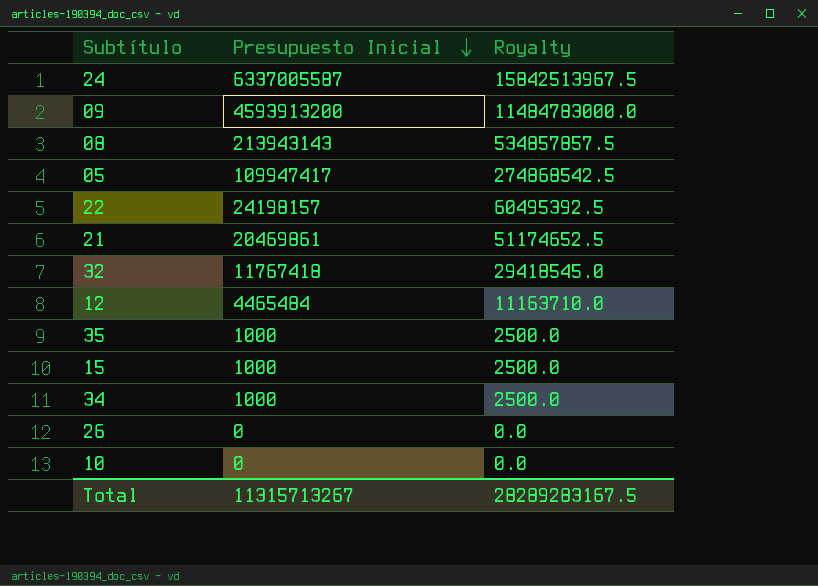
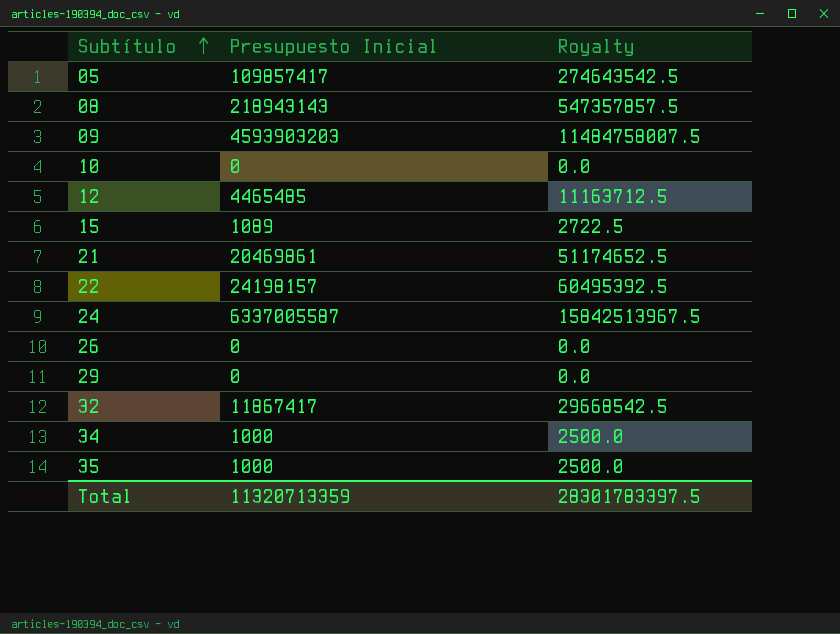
row order: Presupuesto Inicial descending -> Subtítulo ascending
05 | Presupuesto Inicial: 109947417 -> 109857417
05 | Royalty: 274868542.5 -> 274643542.5
08 | Presupuesto Inicial: 213943143 -> 218943143
08 | Royalty: 534857857.5 -> 547357857.5
09 | Presupuesto Inicial: 4593913200 -> 4593903203
09 | Royalty: 11484783000.0 -> 11484758007.5
12 | Presupuesto Inicial: 4465484 -> 4465485
12 | Royalty: 11163710.0 -> 11163712.5
15 | Presupuesto Inicial: 1000 -> 1089
15 | Royalty: 2500.0 -> 2722.5
row 29: none -> 0 | 0.0
32 | Presupuesto Inicial: 11767418 -> 11867417
32 | Royalty: 29418545.0 -> 29668542.5
Total | Presupuesto Inicial: 11315713267 -> 11320713359
Total | Royalty: 28289283167.5 -> 28301783397.5

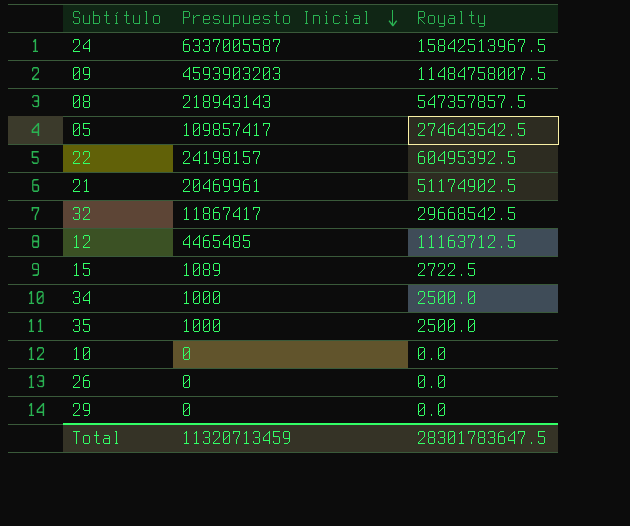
row order: Subtítulo ascending -> Presupuesto Inicial descending
21 | Presupuesto Inicial: 20469861 -> 20469961
21 | Royalty: 51174652.5 -> 51174902.5
Total | Presupuesto Inicial: 11320713359 -> 11320713459
Total | Royalty: 28301783397.5 -> 28301783647.5

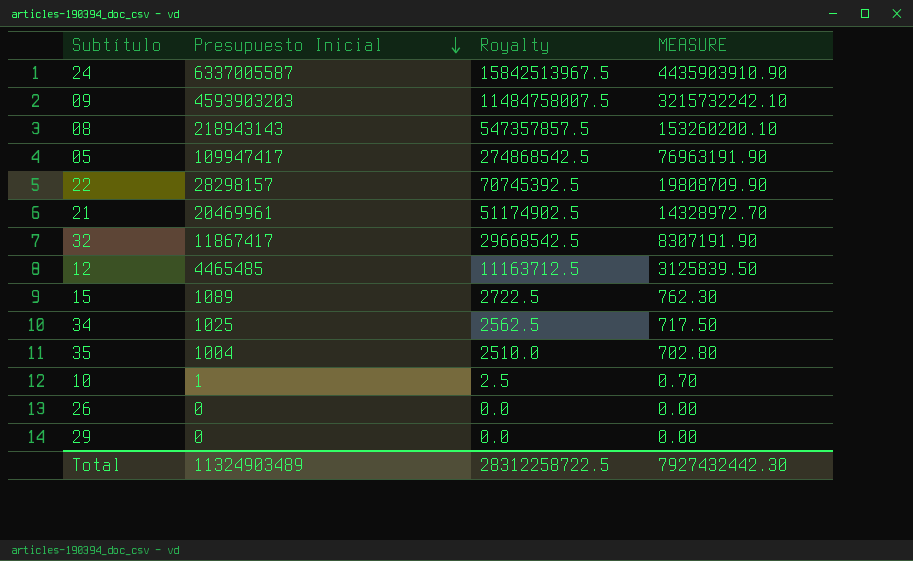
column MEASURE | formula: none -> [Presupuesto Inicial] * 0.7
05 | Presupuesto Inicial: 109857417 -> 109947417
05 | Royalty: 274643542.5 -> 274868542.5
22 | Presupuesto Inicial: 24198157 -> 28298157
22 | Royalty: 60495392.5 -> 70745392.5
34 | Presupuesto Inicial: 1000 -> 1025
34 | Royalty: 2500.0 -> 2562.5
35 | Presupuesto Inicial: 1000 -> 1004
35 | Royalty: 2500.0 -> 2510.0
10 | Presupuesto Inicial: 0 -> 1
10 | Royalty: 0.0 -> 2.5
Total | Presupuesto Inicial: 11320713459 -> 11324903489
Total | Royalty: 28301783647.5 -> 28312258722.5

